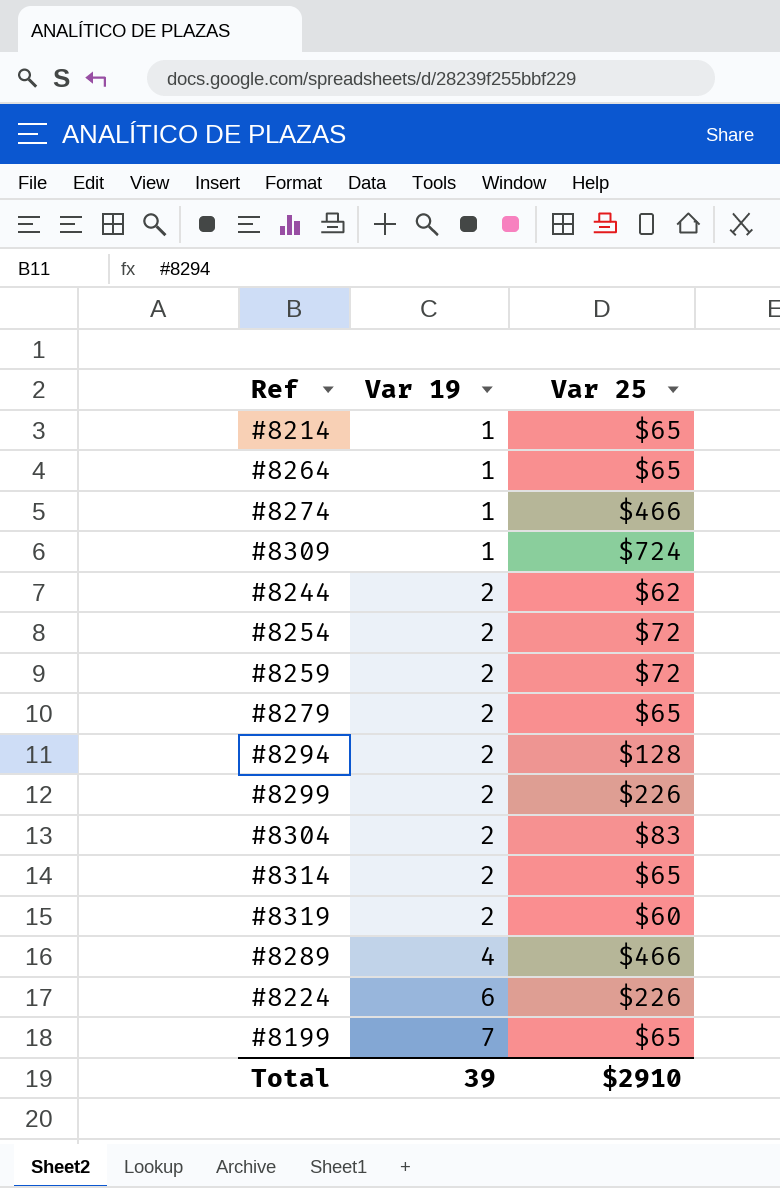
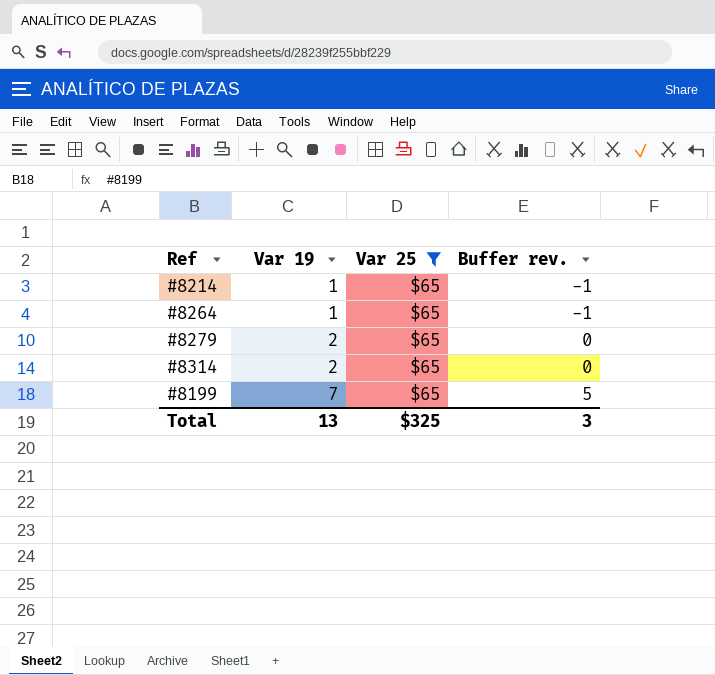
filter: none -> Var 25 = $65
column Buffer rev. | formula: none -> [Var 19] - 2
Total | Var 19: 39 -> 13
Total | Var 25: $2910 -> $325

